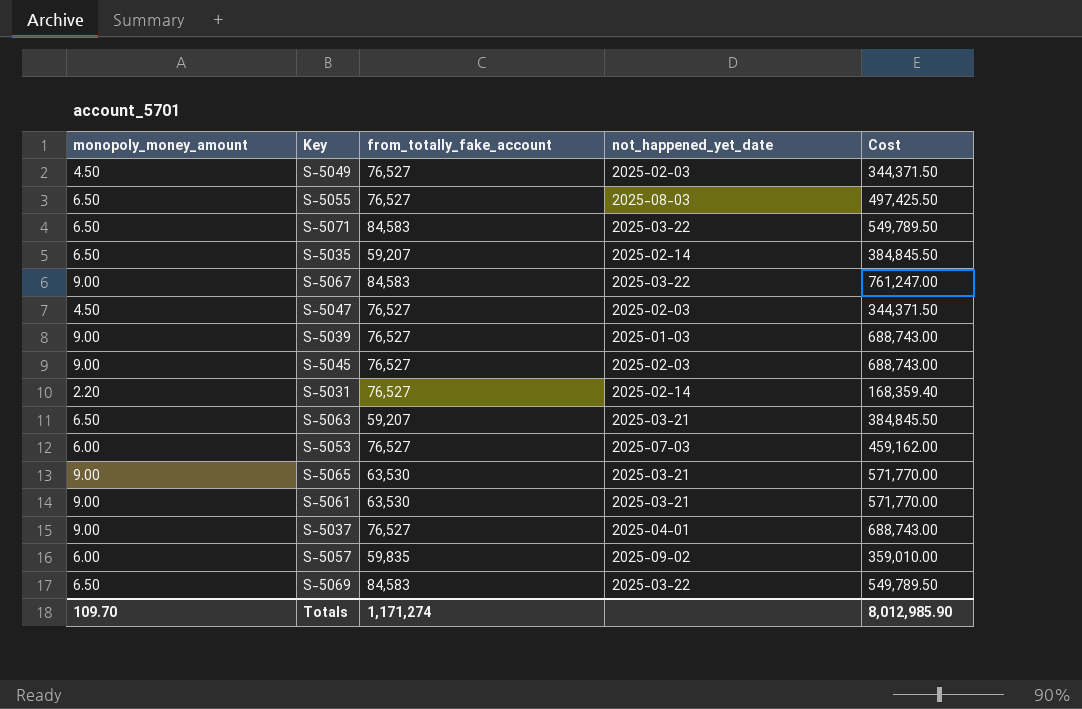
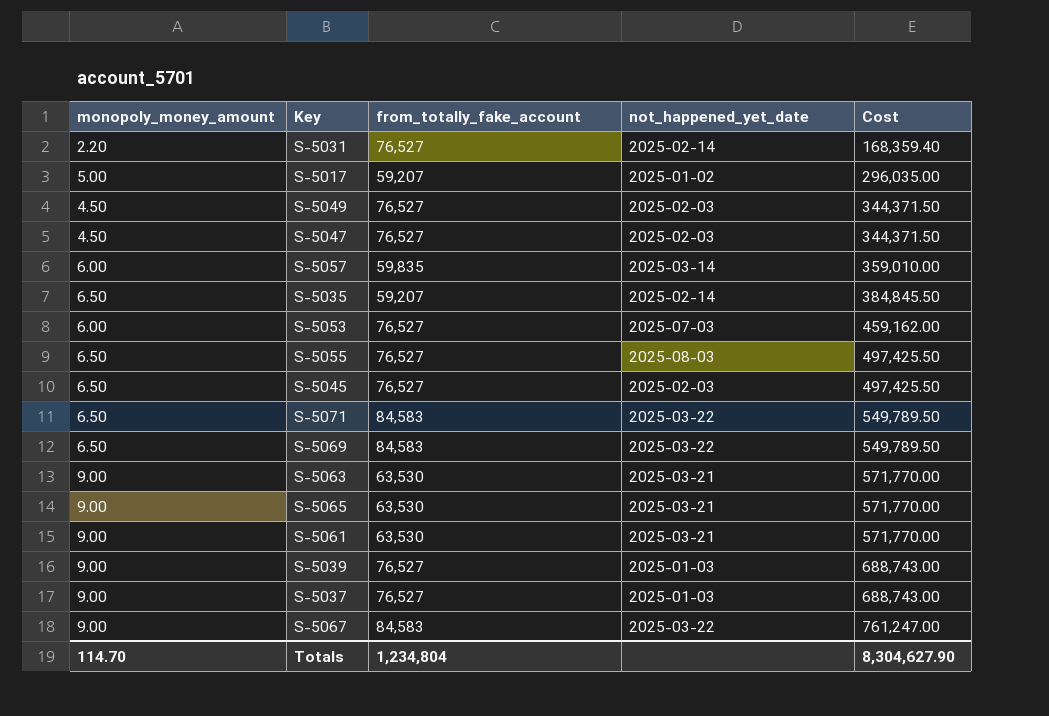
row order: none -> Cost ascending
row S-5017: none -> 5.00 | 59,207 | 2025-01-02 | 296,035.00
S-5057 | not_happened_yet_date: 2025-09-02 -> 2025-03-14
S-5045 | monopoly_money_amount: 9.00 -> 6.50
S-5045 | Cost: 688,743.00 -> 497,425.50
S-5063 | monopoly_money_amount: 6.50 -> 9.00
S-5063 | from_totally_fake_account: 59,207 -> 63,530
S-5063 | Cost: 384,845.50 -> 571,770.00
S-5037 | not_happened_yet_date: 2025-04-01 -> 2025-01-03
Totals | monopoly_money_amount: 109.70 -> 114.70
Totals | from_totally_fake_account: 1,171,274 -> 1,234,804
Totals | Cost: 8,012,985.90 -> 8,304,627.90

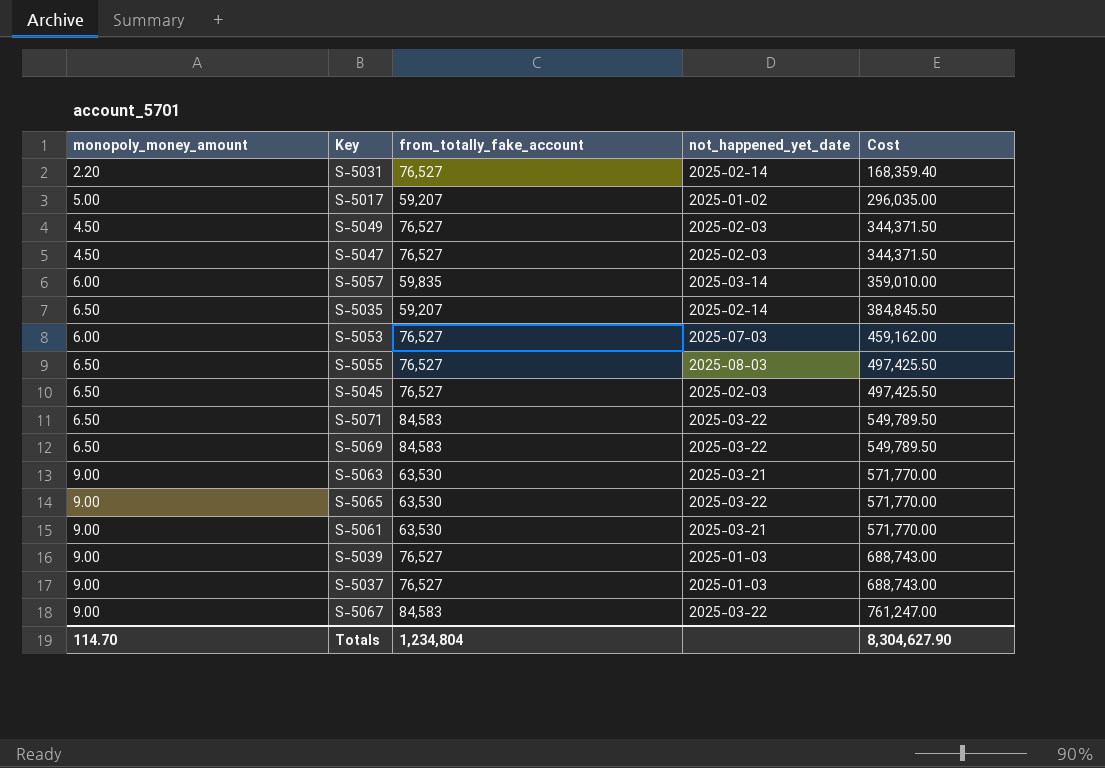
S-5065 | not_happened_yet_date: 2025-03-21 -> 2025-03-22

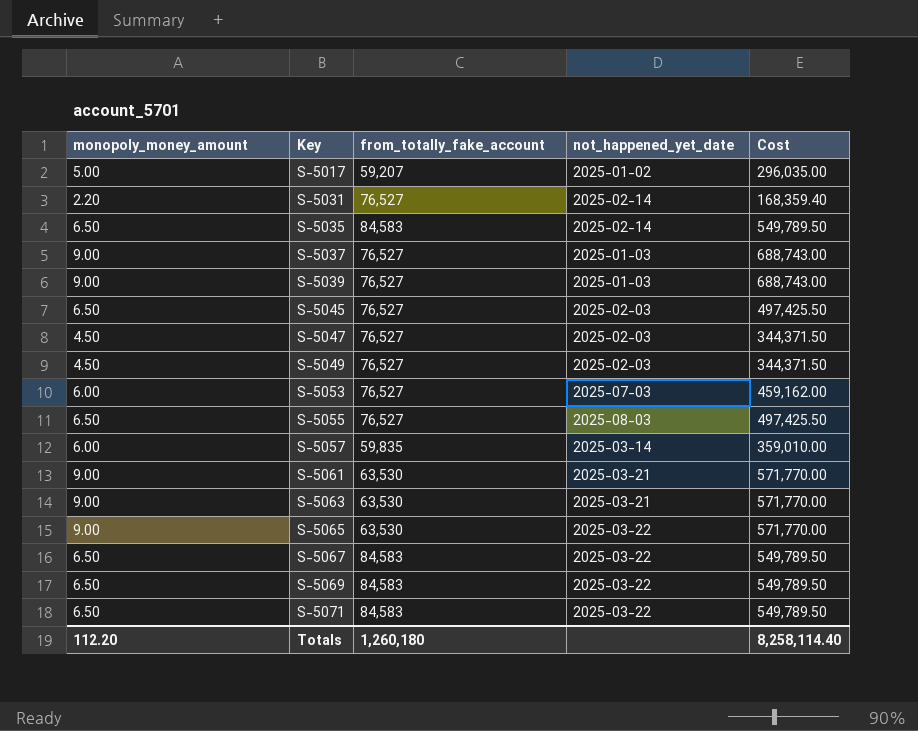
row order: Cost ascending -> Key ascending
S-5035 | from_totally_fake_account: 59,207 -> 84,583
S-5035 | Cost: 384,845.50 -> 549,789.50
S-5067 | monopoly_money_amount: 9.00 -> 6.50
S-5067 | Cost: 761,247.00 -> 549,789.50
Totals | monopoly_money_amount: 114.70 -> 112.20
Totals | from_totally_fake_account: 1,234,804 -> 1,260,180
Totals | Cost: 8,304,627.90 -> 8,258,114.40

